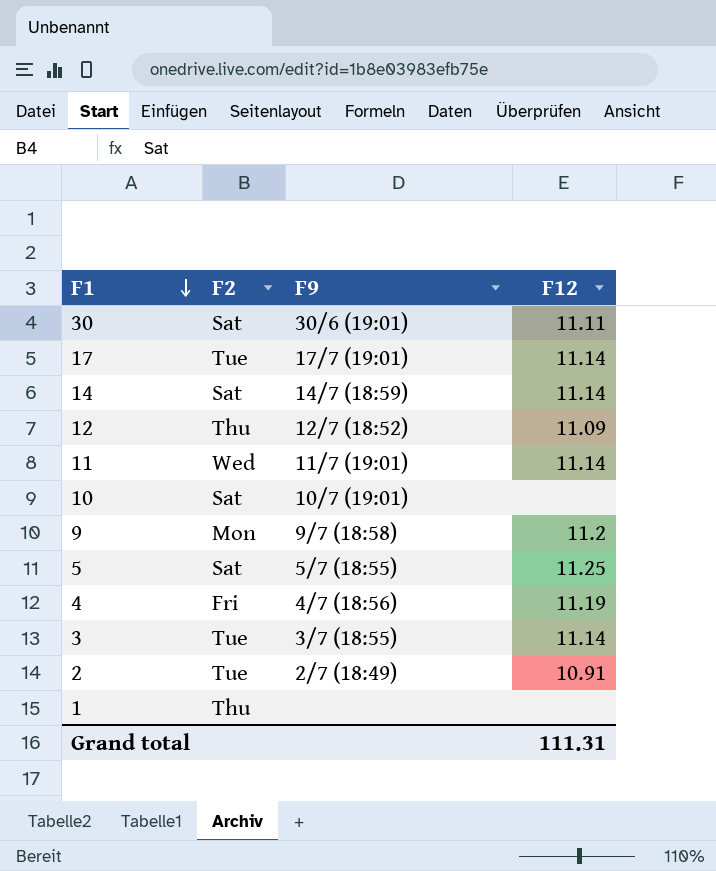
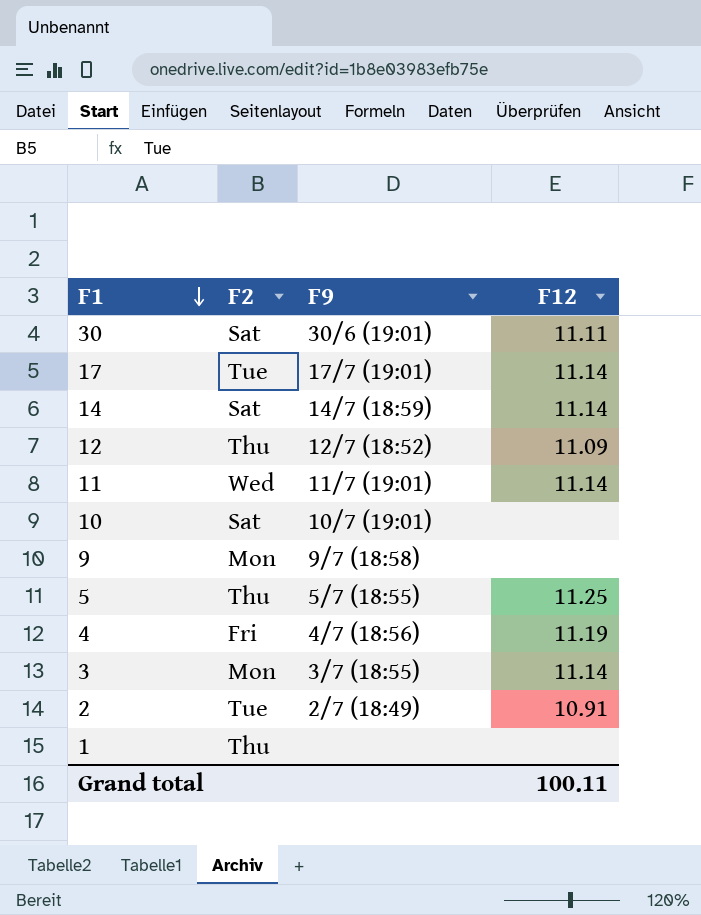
9 | F12: 11.2 -> none
5 | F2: Sat -> Thu
3 | F2: Tue -> Mon
Grand total | F12: 111.31 -> 100.11

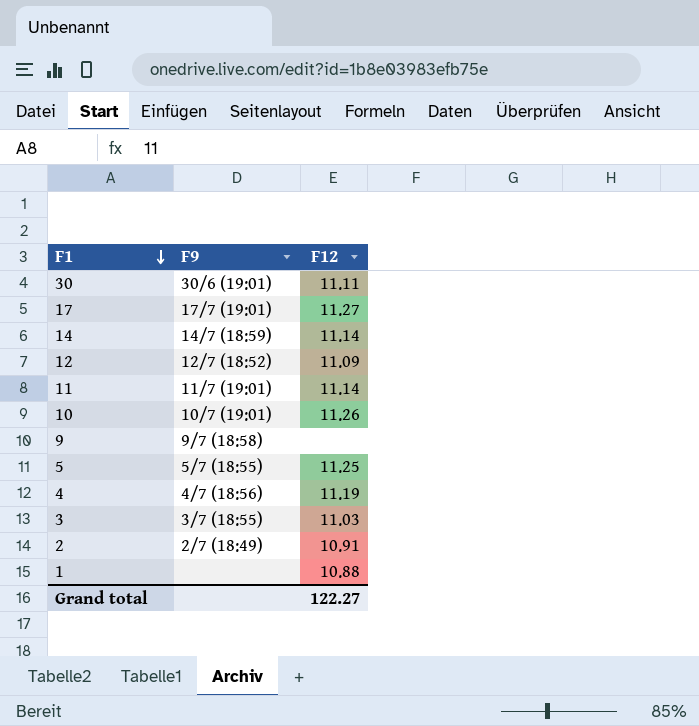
column F2 | position: 2 -> none
17 | F12: 11.14 -> 11.27
10 | F12: none -> 11.26
3 | F12: 11.14 -> 11.03
1 | F12: none -> 10.88
Grand total | F12: 100.11 -> 122.27

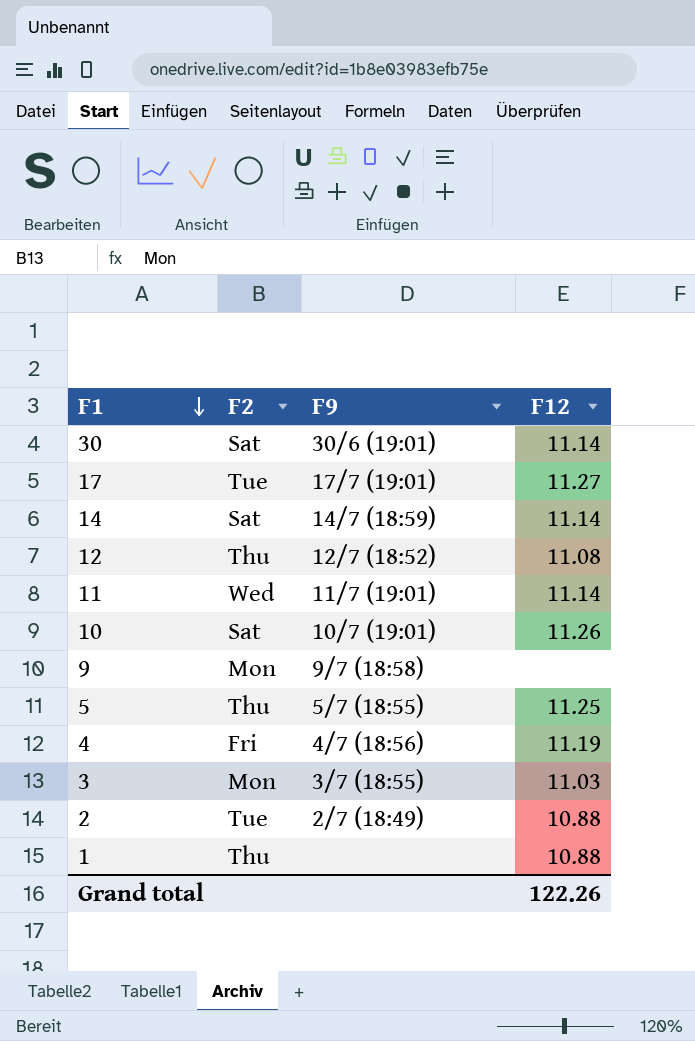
column F2 | position: none -> 2
30 | F12: 11.11 -> 11.14
12 | F12: 11.09 -> 11.08
2 | F12: 10.91 -> 10.88
Grand total | F12: 122.27 -> 122.26

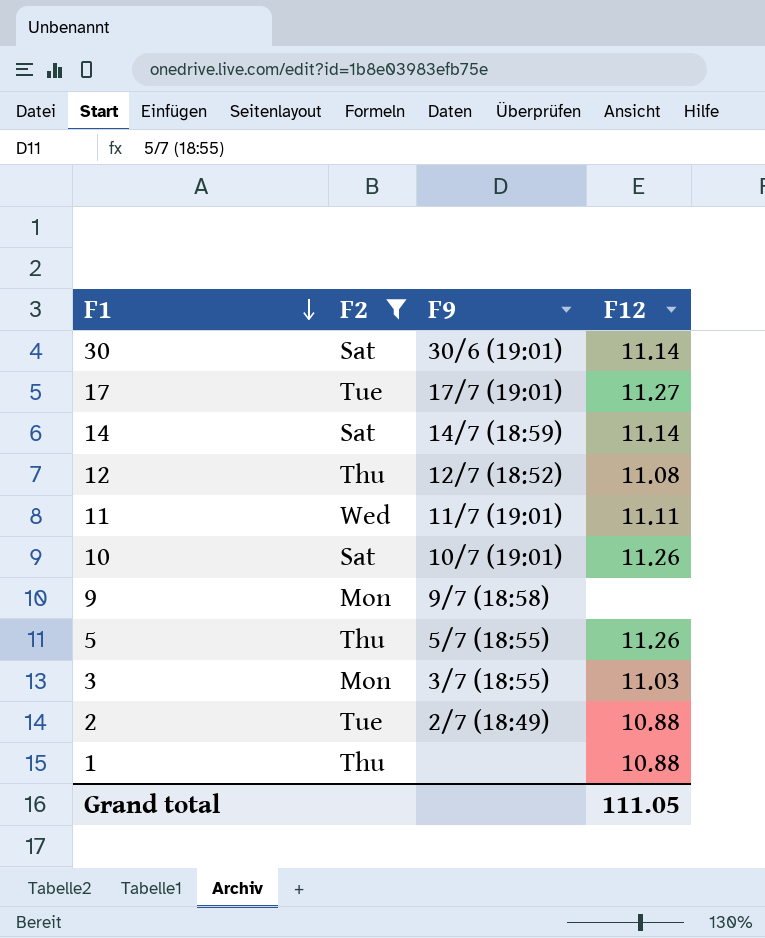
filter: none -> F2 != Fri
11 | F12: 11.14 -> 11.11
5 | F12: 11.25 -> 11.26
Grand total | F12: 122.26 -> 111.05

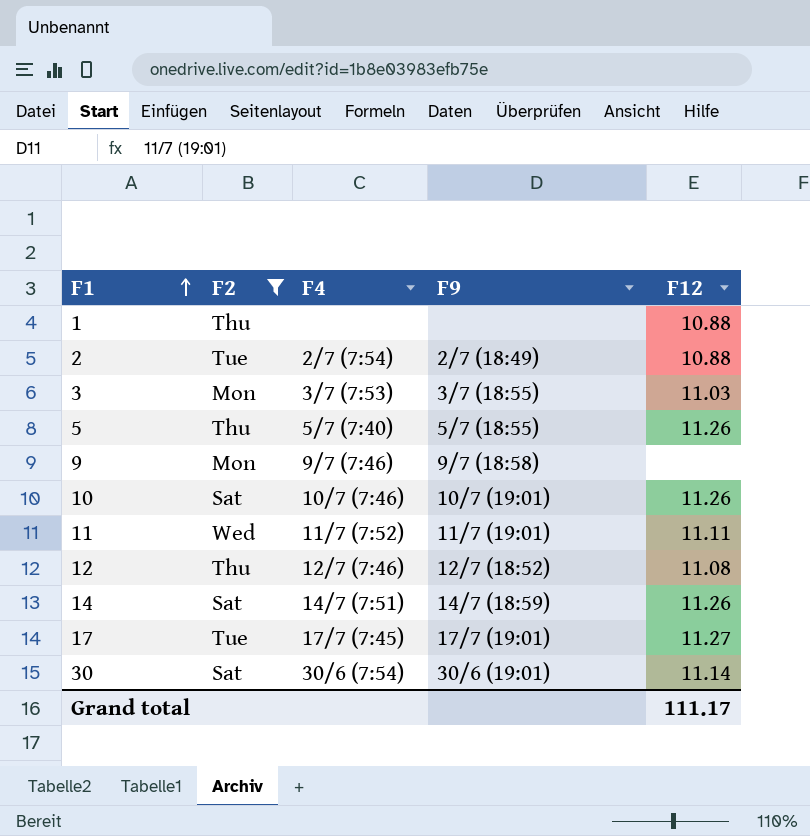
row order: F1 descending -> F1 ascending
column F4 | position: none -> 3
14 | F12: 11.14 -> 11.26
Grand total | F12: 111.05 -> 111.17

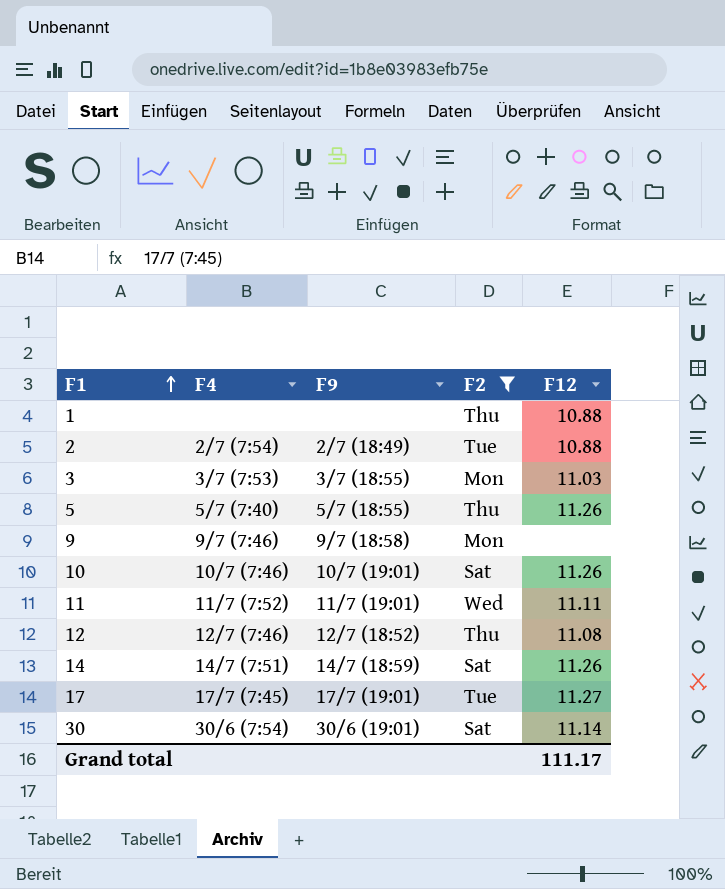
column F2 | position: 2 -> 4

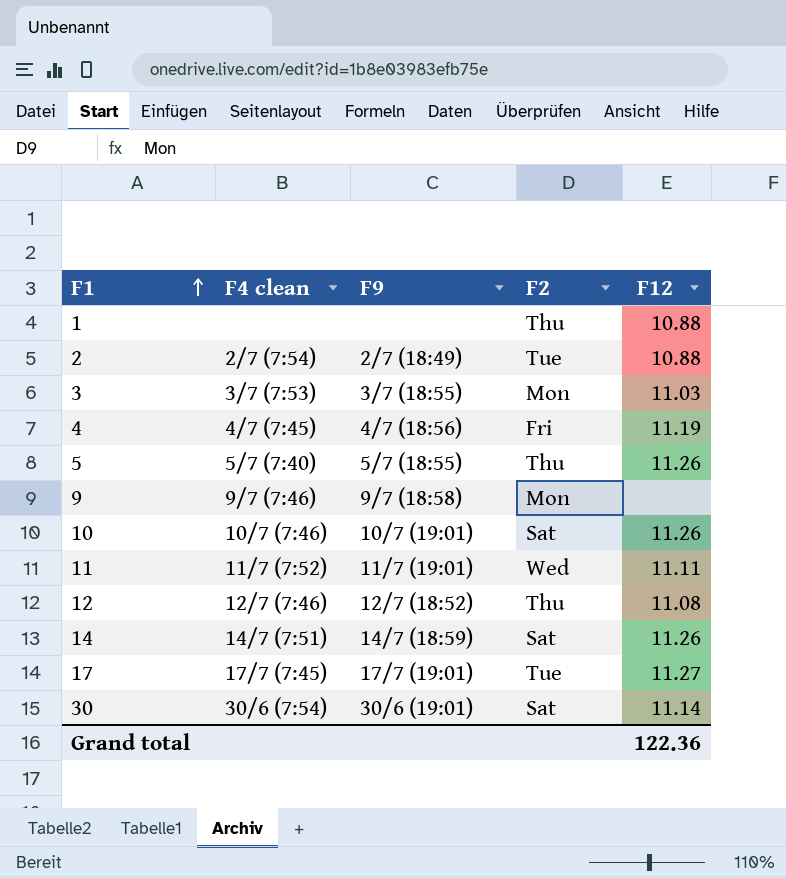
filter: F2 != Fri -> none
column name: F4 -> F4 clean
Grand total | F12: 111.17 -> 122.36

